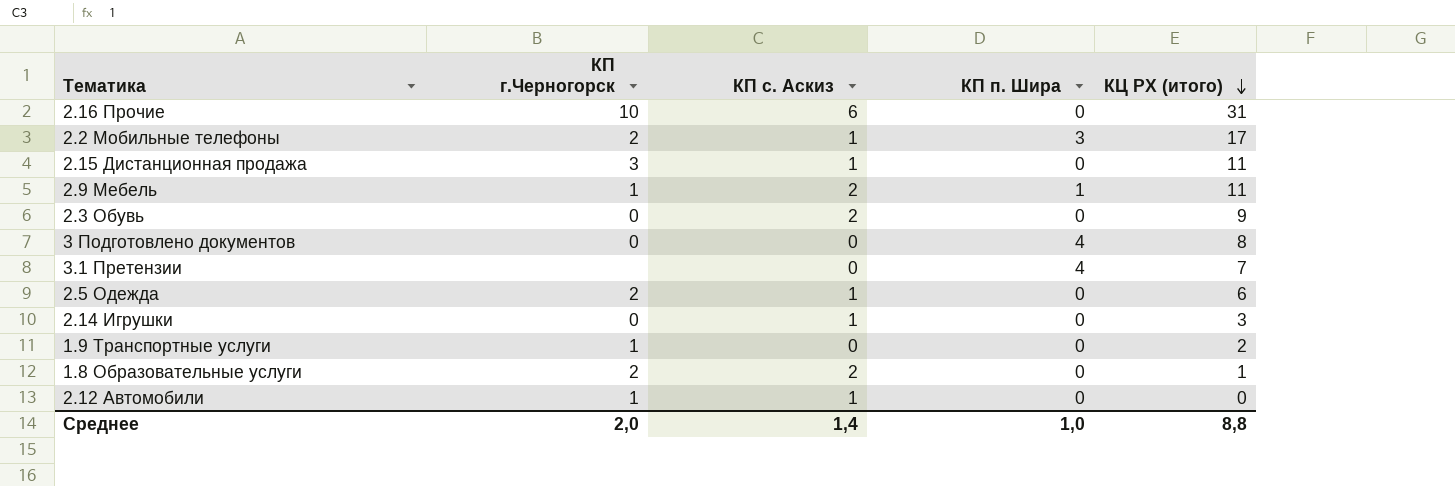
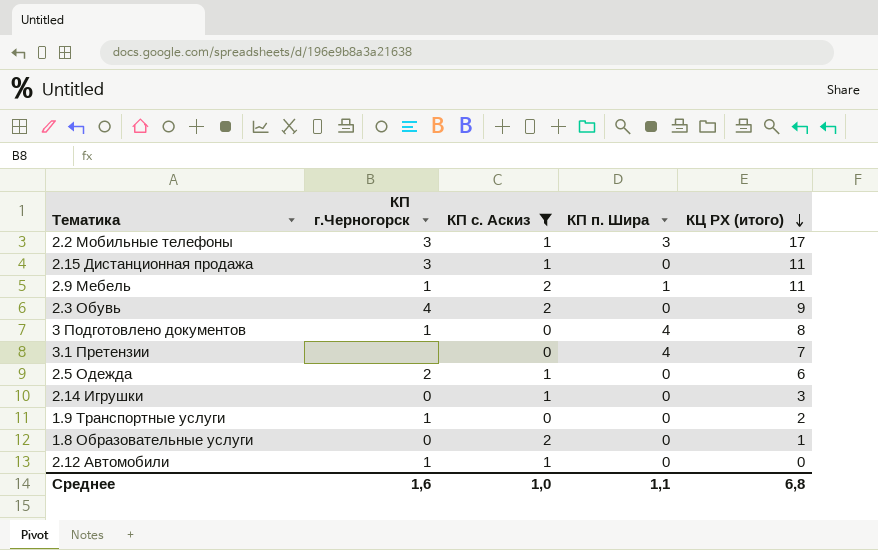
filter: none -> КП с. Аскиз != 6
2.2 Мобильные телефоны | КП г.Черногорск: 2 -> 3
2.3 Обувь | КП г.Черногорск: 0 -> 4
3 Подготовлено документов | КП г.Черногорск: 0 -> 1
1.8 Образовательные услуги | КП г.Черногорск: 2 -> 0
Среднее | КП г.Черногорск: 2,0 -> 1,6
Среднее | КП с. Аскиз: 1,4 -> 1,0
Среднее | КП п. Шира: 1,0 -> 1,1
Среднее | КЦ РХ (итого): 8,8 -> 6,8

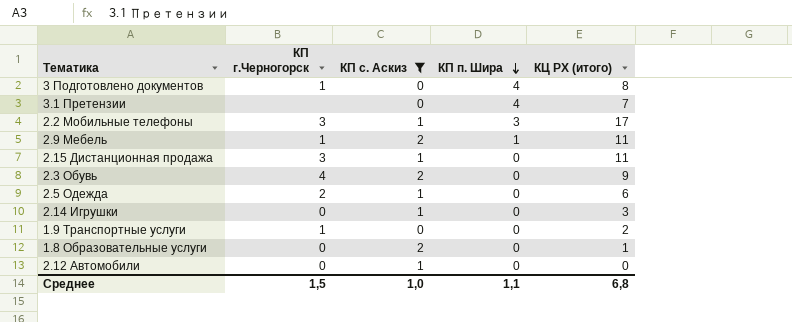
row order: КЦ РХ (итого) descending -> КП п. Шира descending
2.12 Автомобили | КП г.Черногорск: 1 -> 0
Среднее | КП г.Черногорск: 1,6 -> 1,5

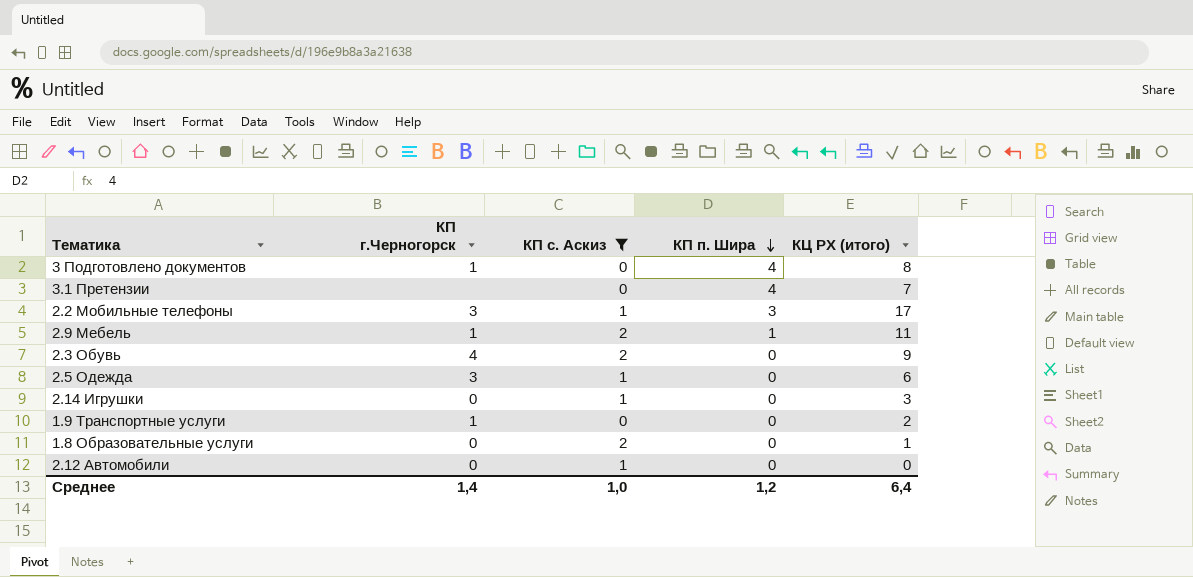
row 2.15 Дистанционная продажа: 3 | 1 | 0 | 11 -> none
2.5 Одежда | КП г.Черногорск: 2 -> 3
Среднее | КП г.Черногорск: 1,5 -> 1,4
Среднее | КП п. Шира: 1,1 -> 1,2
Среднее | КЦ РХ (итого): 6,8 -> 6,4

